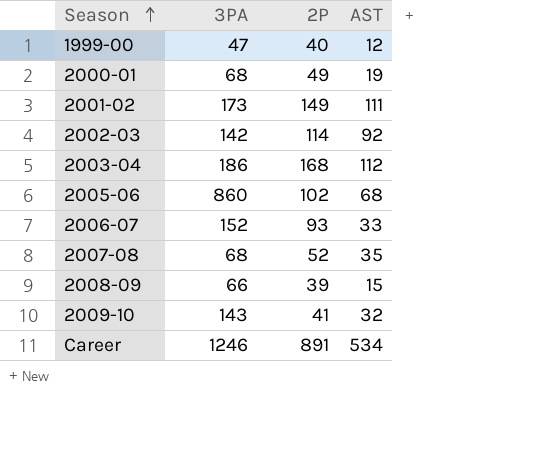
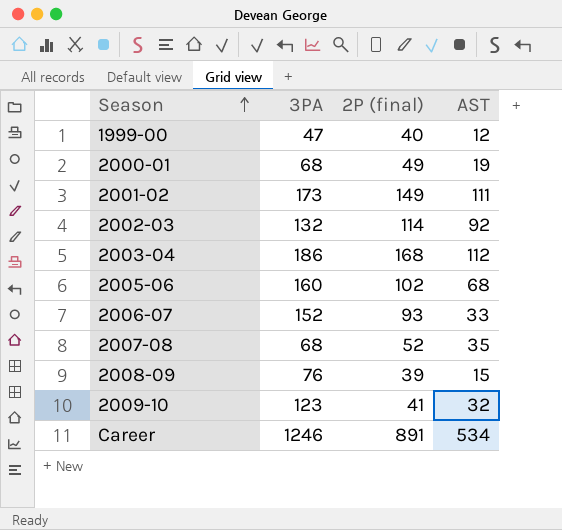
column name: 2P -> 2P (final)
2002-03 | 3PA: 142 -> 132
2005-06 | 3PA: 860 -> 160
2008-09 | 3PA: 66 -> 76
2009-10 | 3PA: 143 -> 123

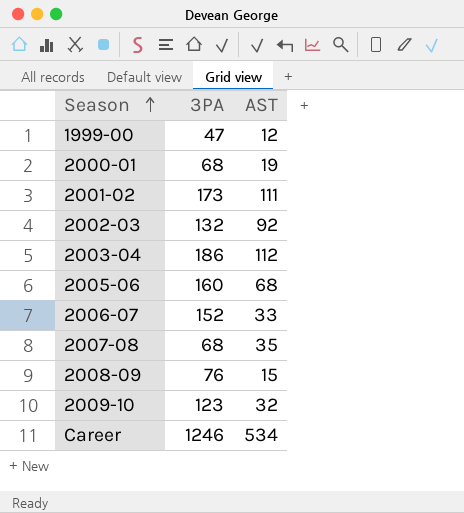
column 2P (final) | position: 3 -> none

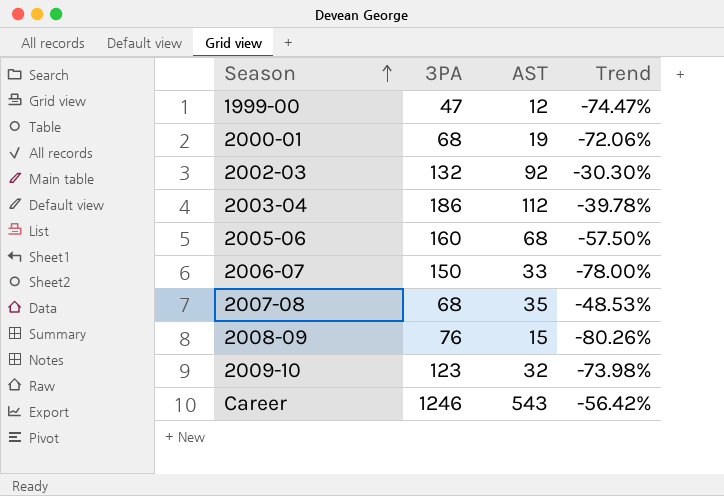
column Trend | formula: none -> ([AST] - [3PA]) / [3PA]
row 2001-02: 173 | 111 -> none
2006-07 | 3PA: 152 -> 150
Career | AST: 534 -> 543

